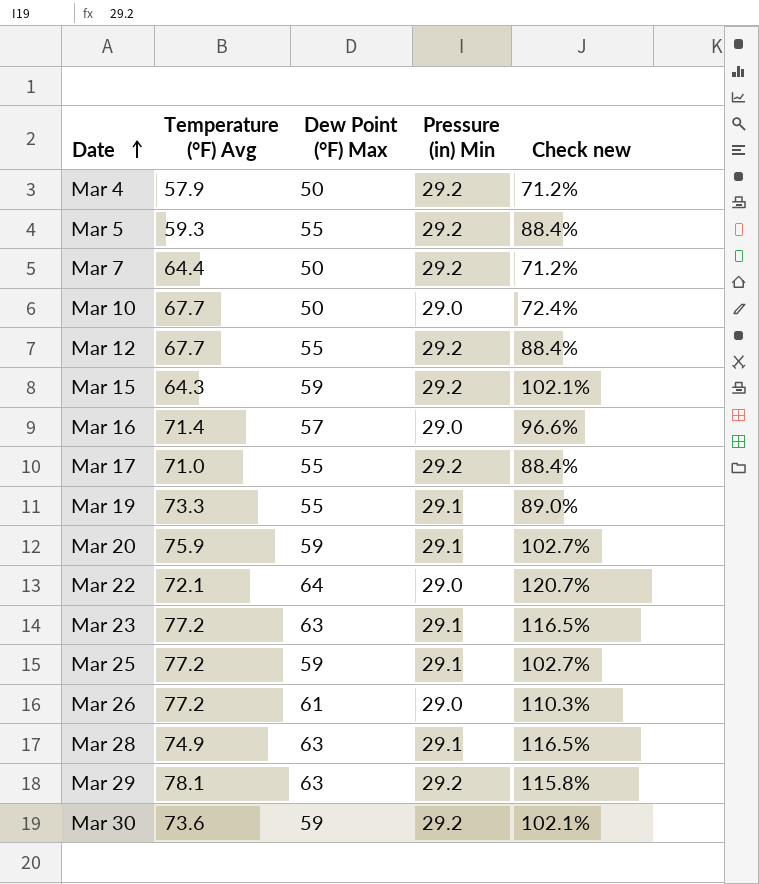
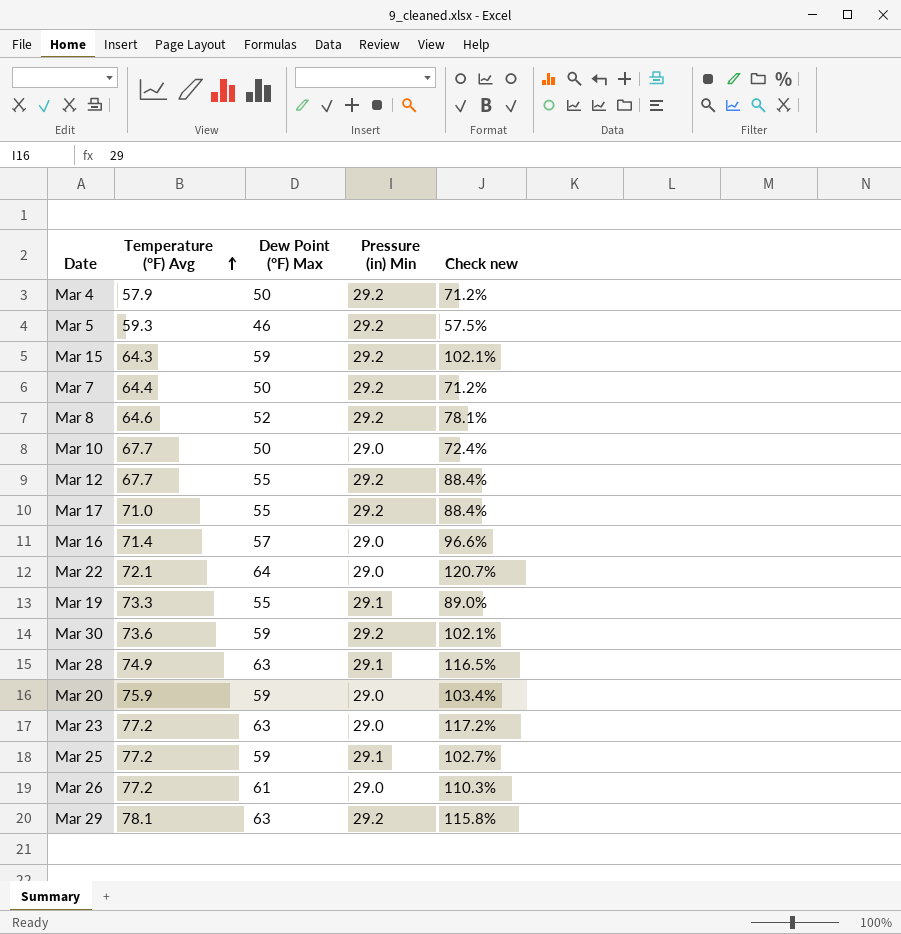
row order: Date ascending -> Temperature (°F) Avg ascending
Mar 5 | Dew Point (°F) Max: 55 -> 46
Mar 5 | Check new: 88.4% -> 57.5%
row Mar 8: none -> 64.6 | 52 | 29.2 | 78.1%
Mar 20 | Pressure (in) Min: 29.1 -> 29.0
Mar 20 | Check new: 102.7% -> 103.4%
Mar 23 | Pressure (in) Min: 29.1 -> 29.0
Mar 23 | Check new: 116.5% -> 117.2%

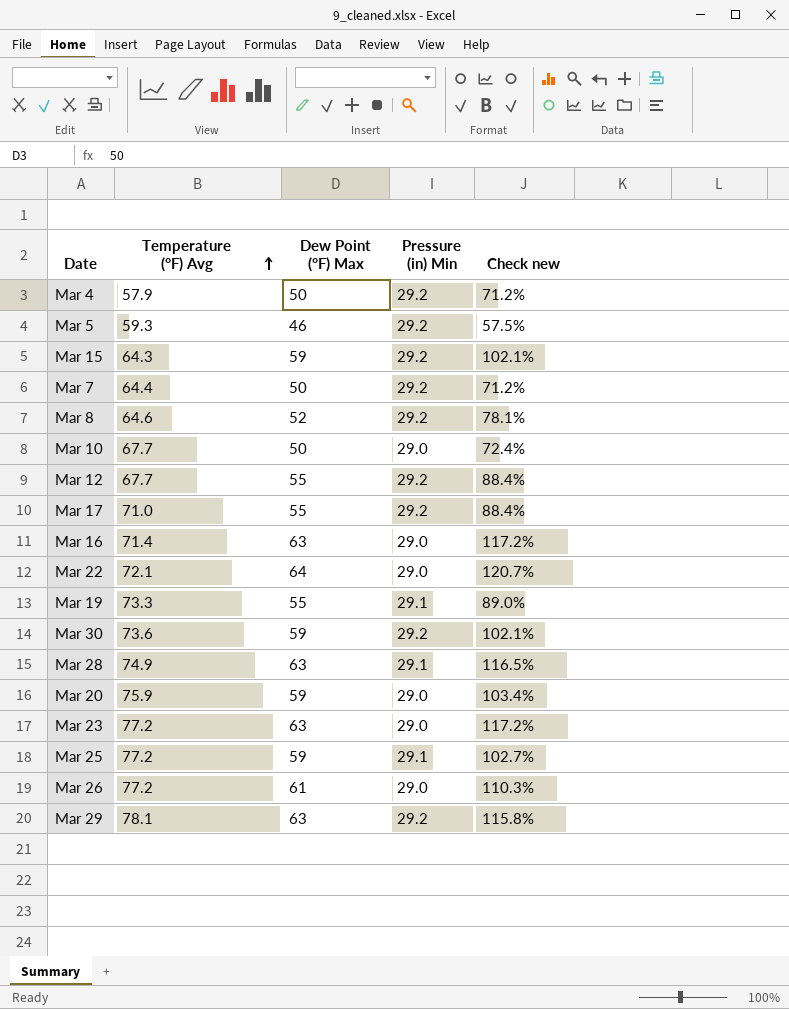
Mar 16 | Dew Point (°F) Max: 57 -> 63
Mar 16 | Check new: 96.6% -> 117.2%

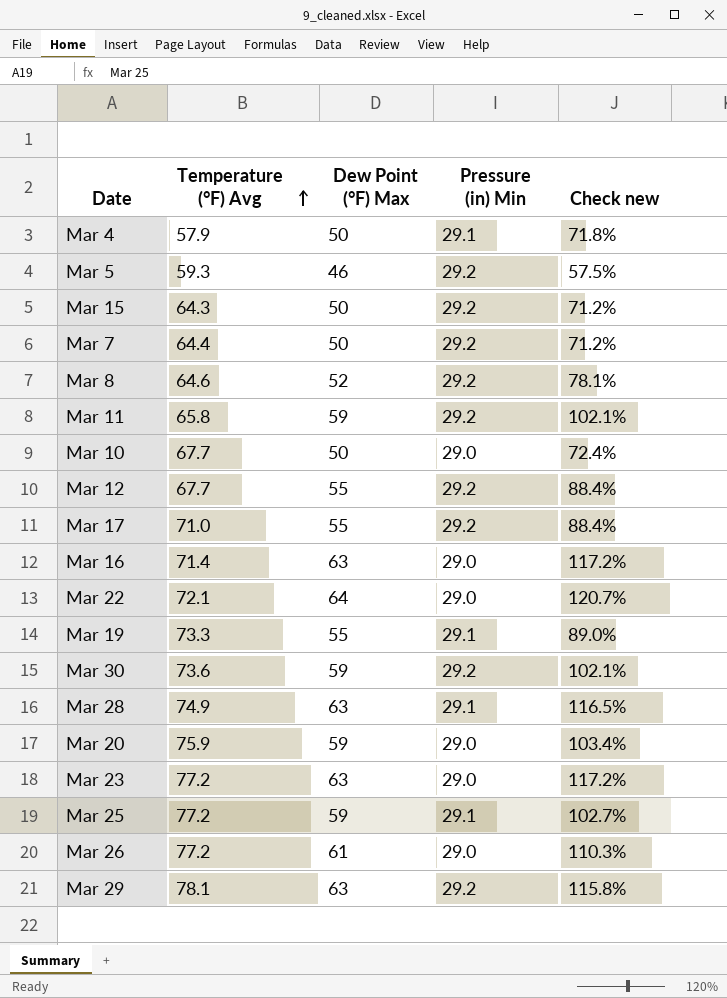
Mar 4 | Pressure (in) Min: 29.2 -> 29.1
Mar 4 | Check new: 71.2% -> 71.8%
Mar 15 | Dew Point (°F) Max: 59 -> 50
Mar 15 | Check new: 102.1% -> 71.2%
row Mar 11: none -> 65.8 | 59 | 29.2 | 102.1%

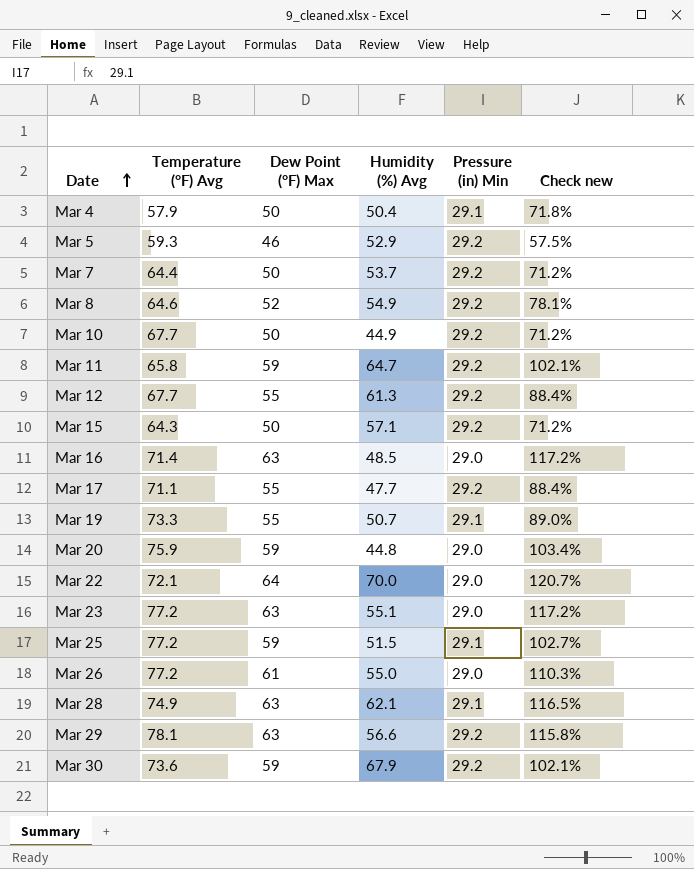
row order: Temperature (°F) Avg ascending -> Date ascending
column Humidity (%) Avg | position: none -> 4
Mar 10 | Pressure (in) Min: 29.0 -> 29.2
Mar 10 | Check new: 72.4% -> 71.2%
Mar 17 | Temperature (°F) Avg: 71.0 -> 71.1

